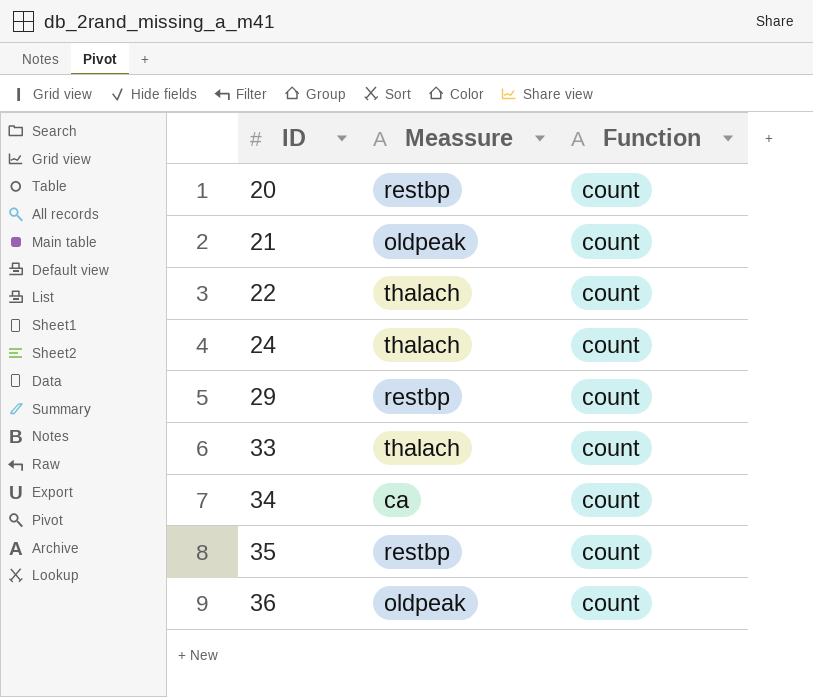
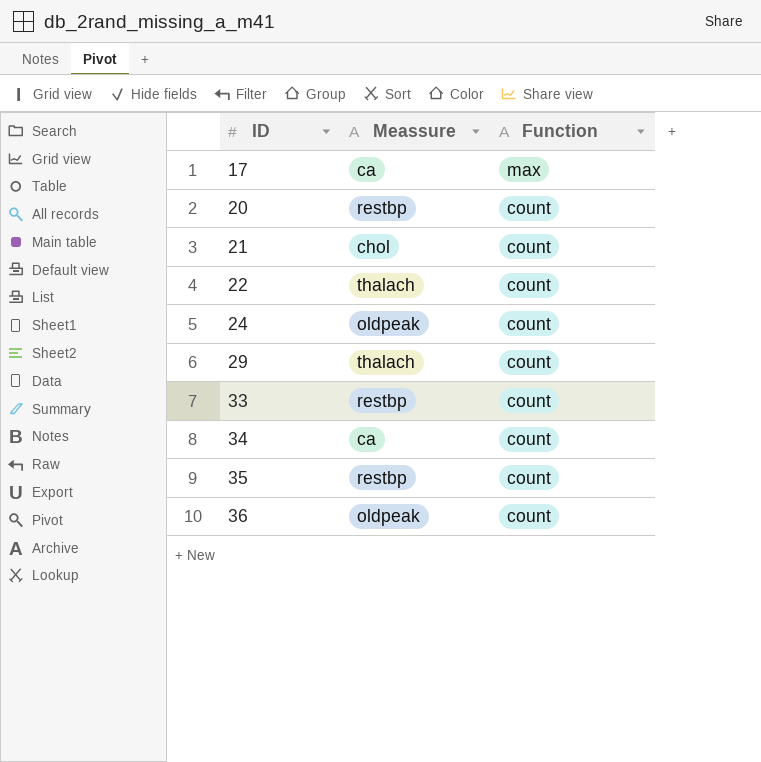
row 17: none -> ca | max
21 | Meassure: oldpeak -> chol
24 | Meassure: thalach -> oldpeak
29 | Meassure: restbp -> thalach
33 | Meassure: thalach -> restbp

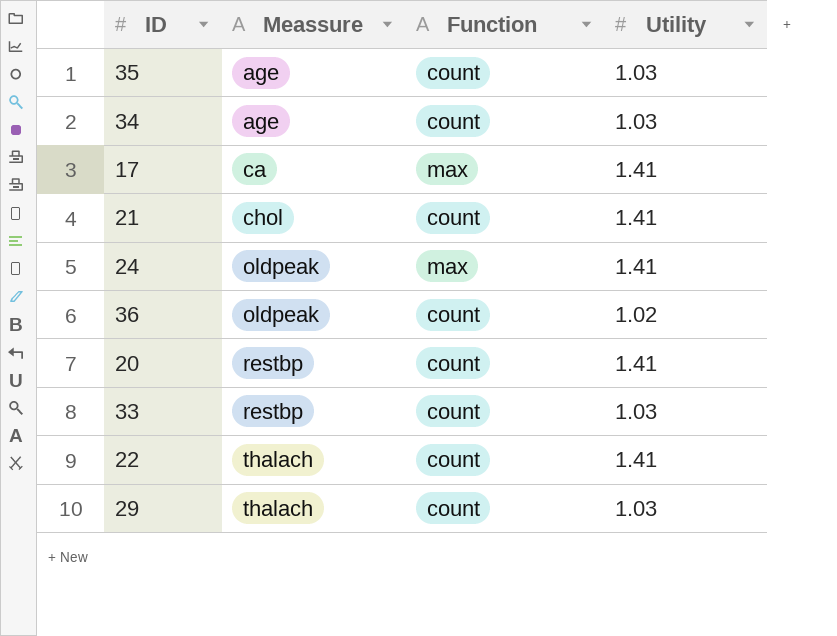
row order: ID ascending -> Meassure ascending
column Utility | position: none -> 4
35 | Meassure: restbp -> age
34 | Meassure: ca -> age
24 | Function: count -> max

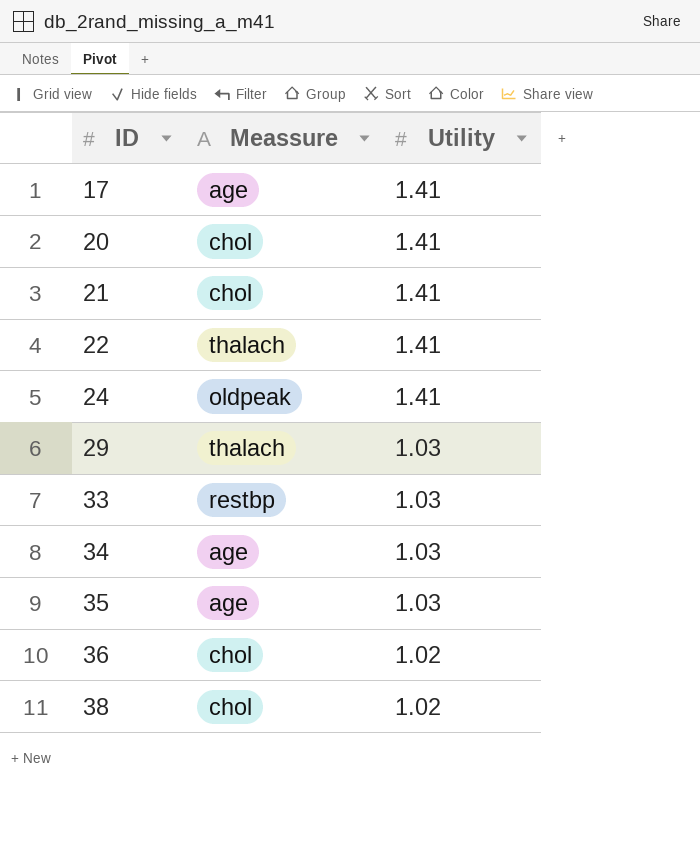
row order: Meassure ascending -> ID ascending
column Function | position: 3 -> none
17 | Meassure: ca -> age
20 | Meassure: restbp -> chol
36 | Meassure: oldpeak -> chol
row 38: none -> chol | 1.02

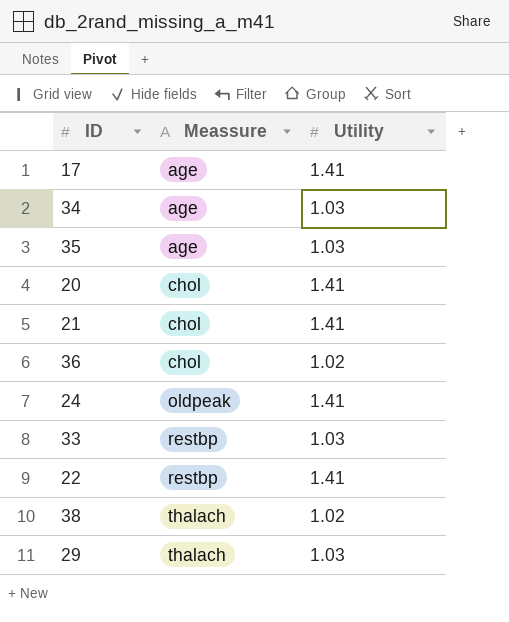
row order: ID ascending -> Meassure ascending
22 | Meassure: thalach -> restbp
38 | Meassure: chol -> thalach

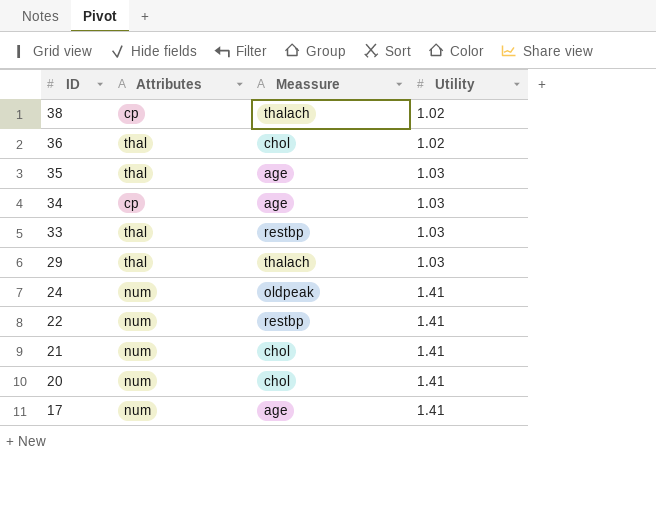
row order: Meassure ascending -> ID descending
column Attributes | position: none -> 2

